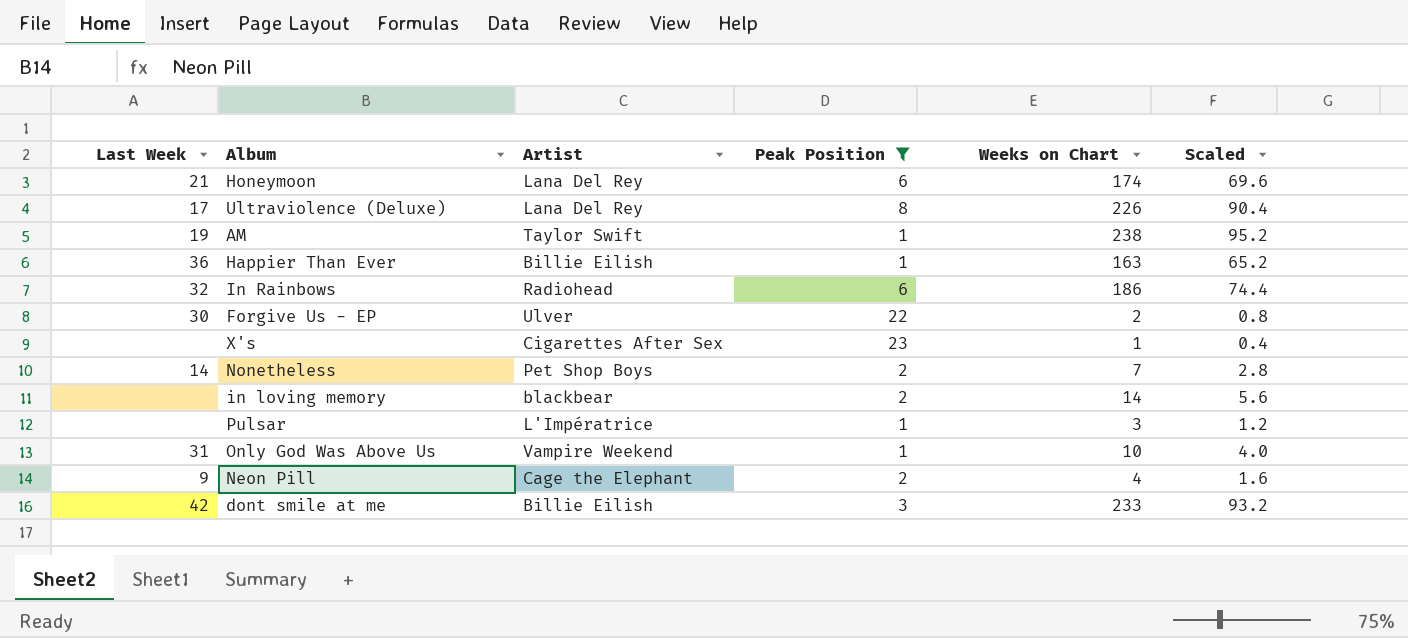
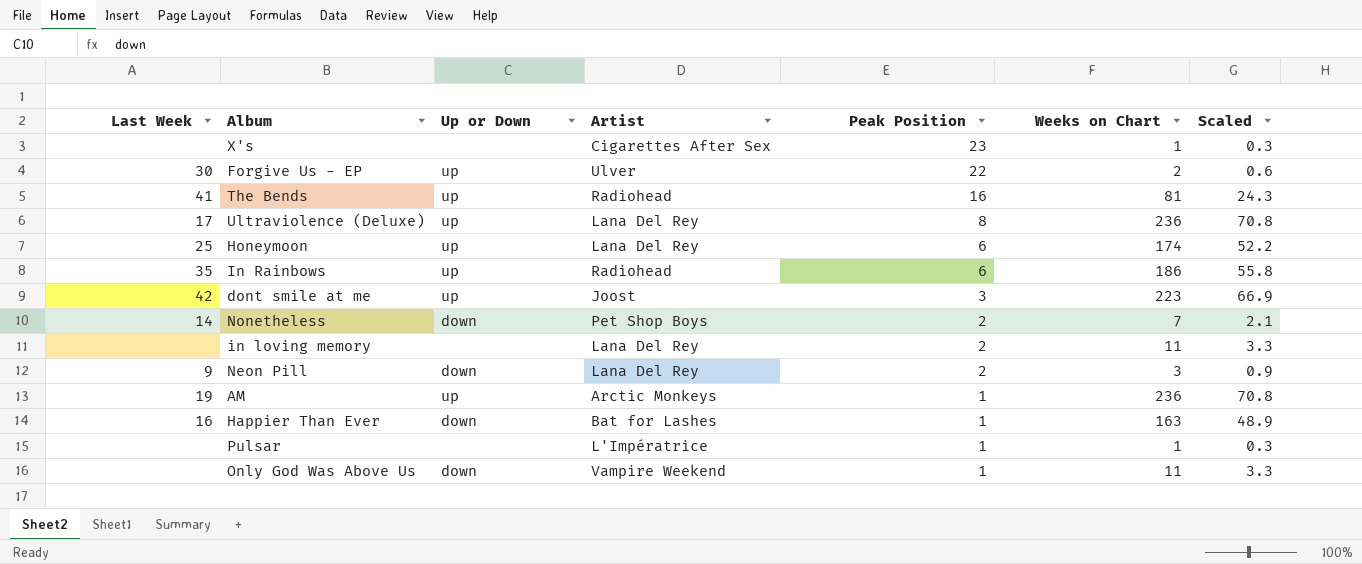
filter: Peak Position != 16 -> none
row order: none -> Peak Position descending
column Up or Down | position: none -> 3
column Scaled | formula: [Weeks on Chart] * 0.4 -> [Weeks on Chart] * 0.3
Ultraviolence (Deluxe) | Weeks on Chart: 226 -> 236
Honeymoon | Last Week: 21 -> 25
In Rainbows | Last Week: 32 -> 35
dont smile at me | Artist: Billie Eilish -> Joost
dont smile at me | Weeks on Chart: 233 -> 223
in loving memory | Artist: blackbear -> Lana Del Rey
in loving memory | Weeks on Chart: 14 -> 11
Neon Pill | Artist: Cage the Elephant -> Lana Del Rey
Neon Pill | Weeks on Chart: 4 -> 3
AM | Artist: Taylor Swift -> Arctic Monkeys
AM | Weeks on Chart: 238 -> 236
Happier Than Ever | Last Week: 36 -> 16
Happier Than Ever | Artist: Billie Eilish -> Bat for Lashes
Pulsar | Weeks on Chart: 3 -> 1
Only God Was Above Us | Last Week: 31 -> none
Only God Was Above Us | Weeks on Chart: 10 -> 11

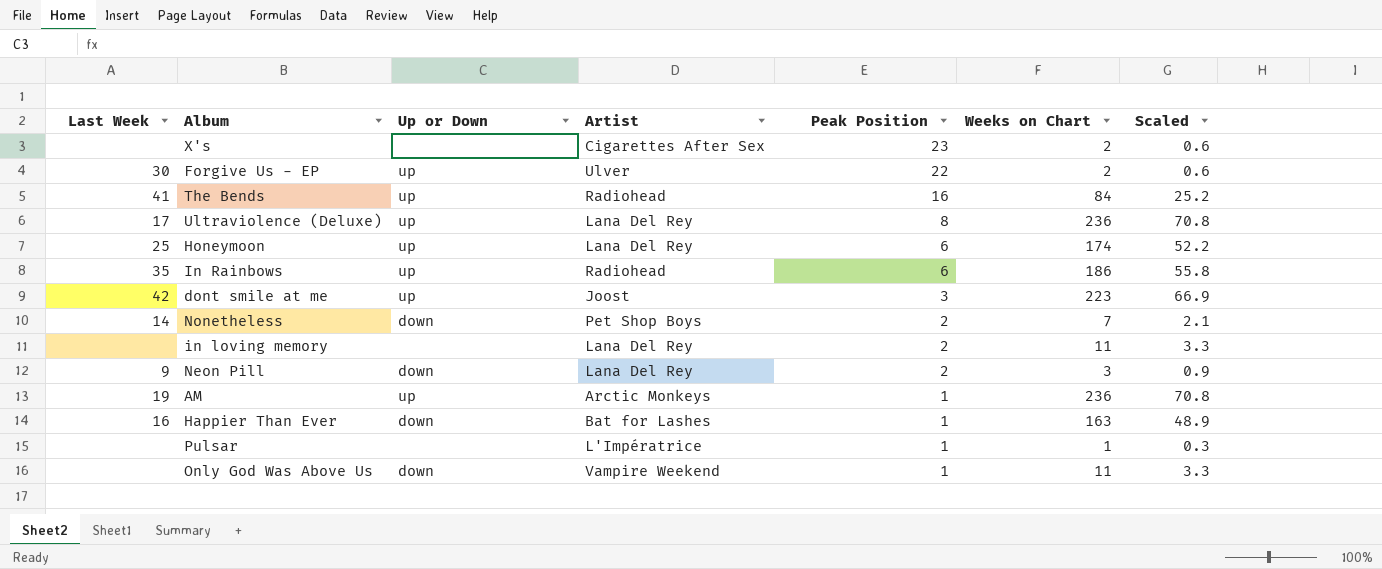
X's | Weeks on Chart: 1 -> 2
X's | Scaled: 0.3 -> 0.6
The Bends | Weeks on Chart: 81 -> 84
The Bends | Scaled: 24.3 -> 25.2

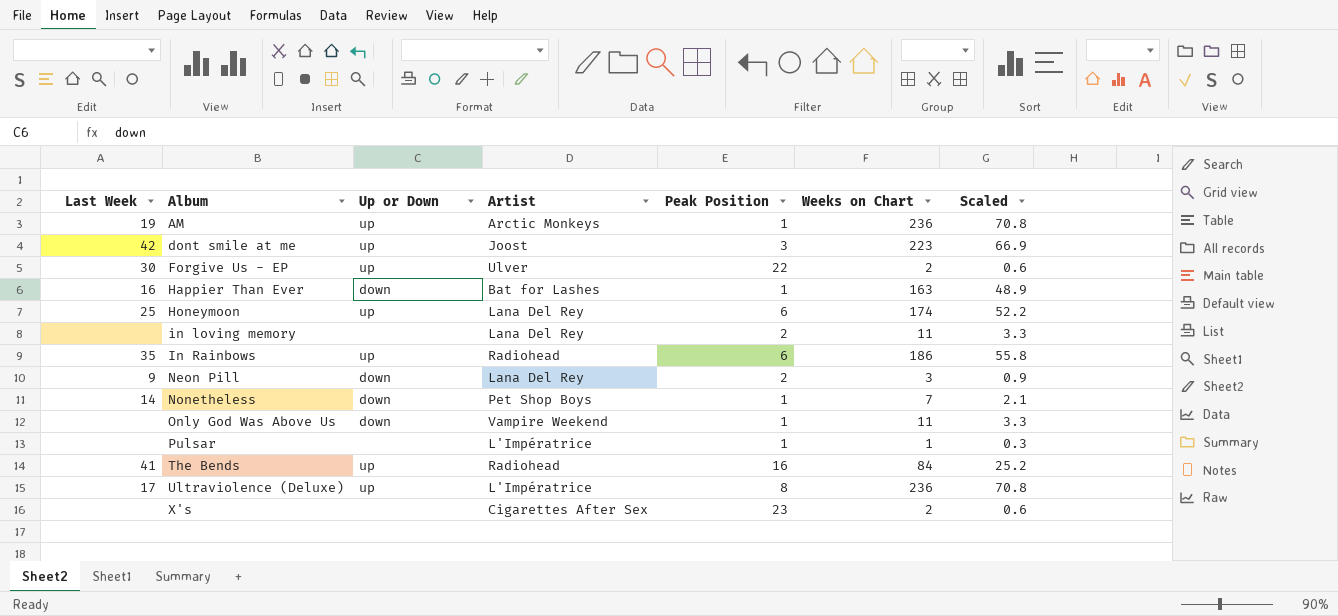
row order: Peak Position descending -> Album ascending
Nonetheless | Peak Position: 2 -> 1
Ultraviolence (Deluxe) | Artist: Lana Del Rey -> L'Impératrice

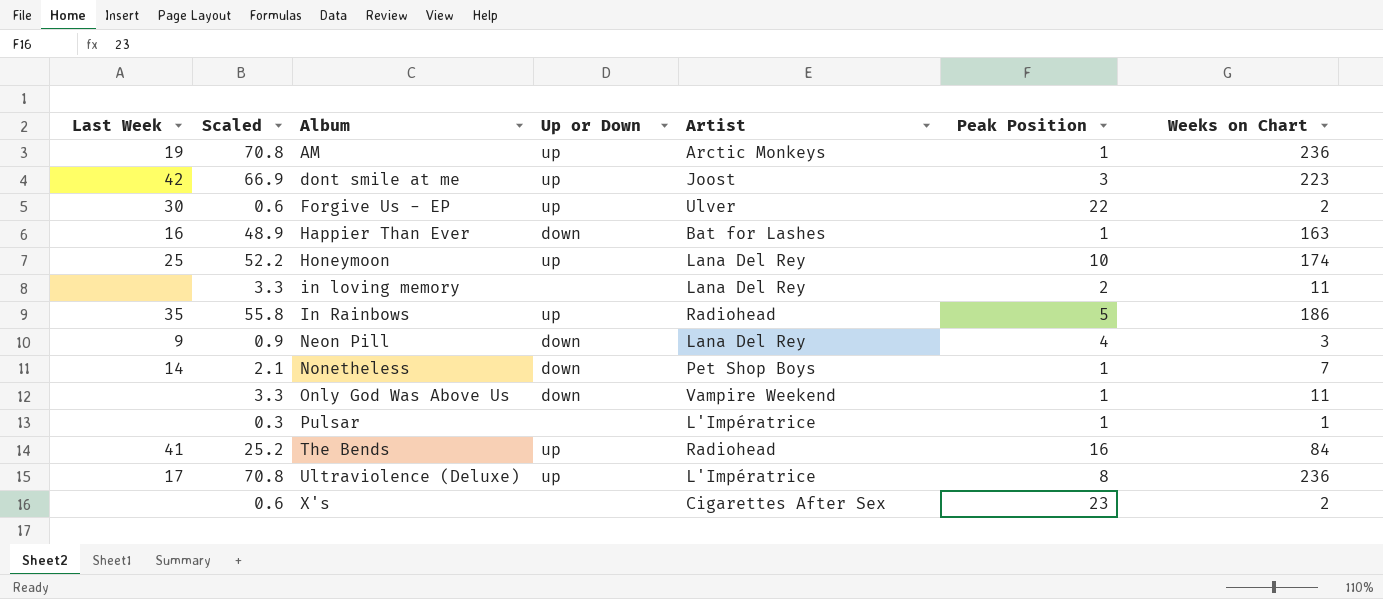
column Scaled | position: 7 -> 2
Honeymoon | Peak Position: 6 -> 10
In Rainbows | Peak Position: 6 -> 5
Neon Pill | Peak Position: 2 -> 4

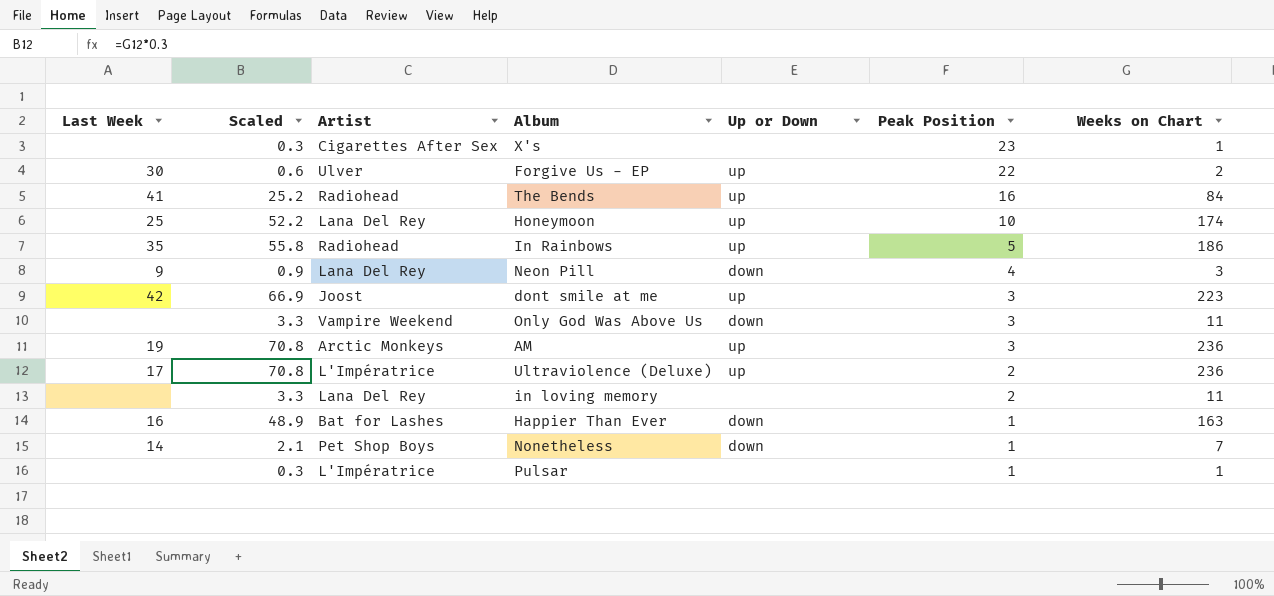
row order: Album ascending -> Peak Position descending
column Artist | position: 5 -> 3
X's | Scaled: 0.6 -> 0.3
X's | Weeks on Chart: 2 -> 1
Only God Was Above Us | Peak Position: 1 -> 3
AM | Peak Position: 1 -> 3
Ultraviolence (Deluxe) | Peak Position: 8 -> 2

